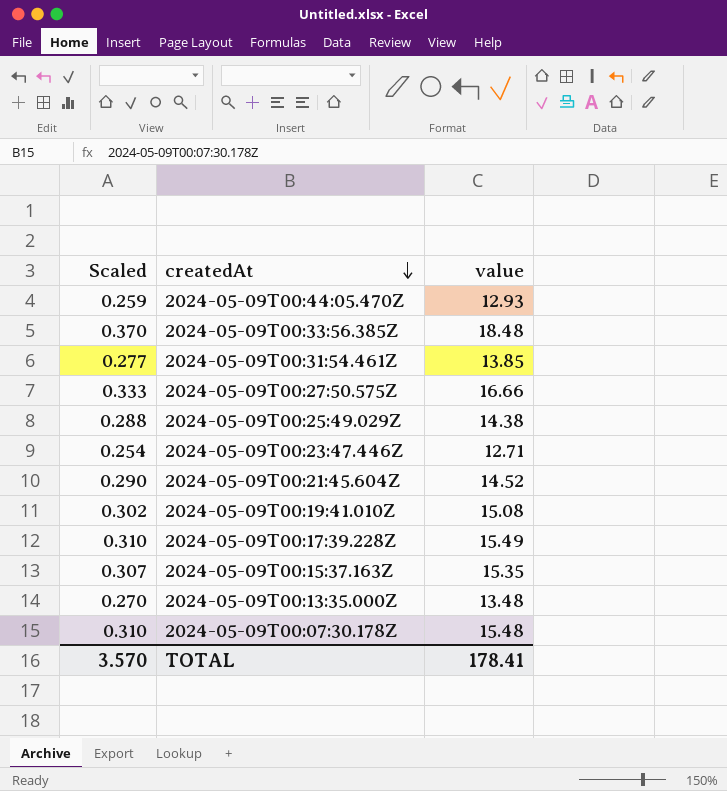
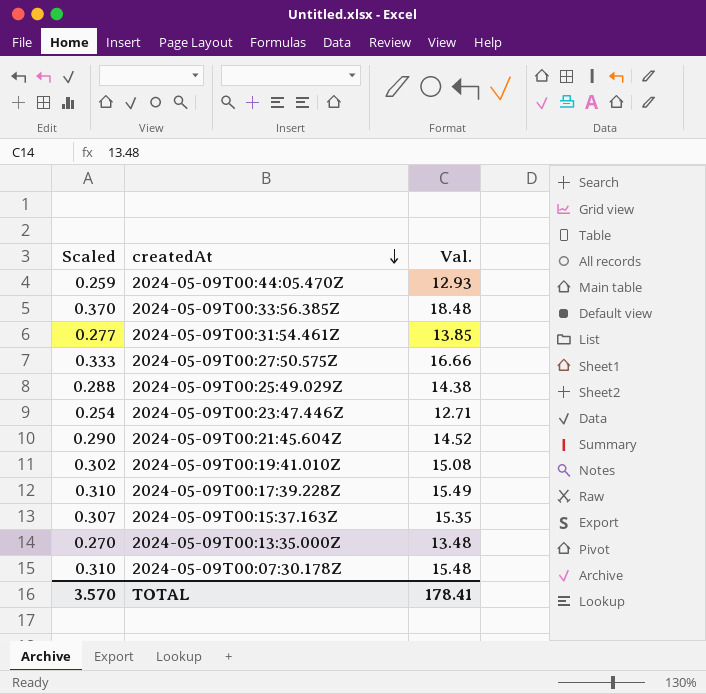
column name: value -> Val.

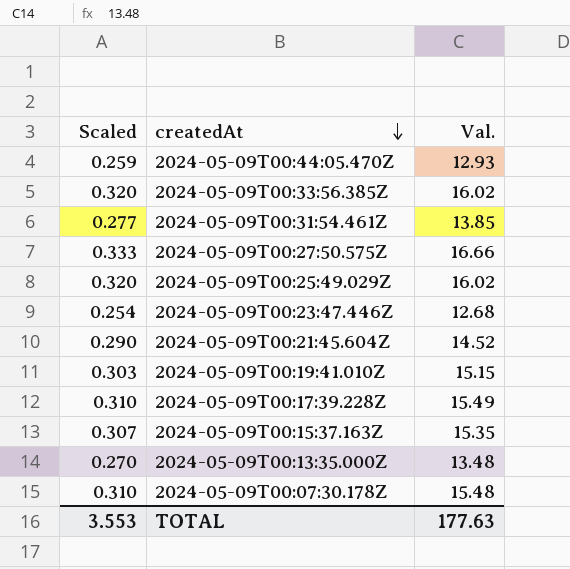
2024-05-09T00:33:56.385Z | Scaled: 0.370 -> 0.320
2024-05-09T00:33:56.385Z | Val.: 18.48 -> 16.02
2024-05-09T00:25:49.029Z | Scaled: 0.288 -> 0.320
2024-05-09T00:25:49.029Z | Val.: 14.38 -> 16.02
2024-05-09T00:23:47.446Z | Val.: 12.71 -> 12.68
2024-05-09T00:19:41.010Z | Scaled: 0.302 -> 0.303
2024-05-09T00:19:41.010Z | Val.: 15.08 -> 15.15
TOTAL | Scaled: 3.570 -> 3.553
TOTAL | Val.: 178.41 -> 177.63

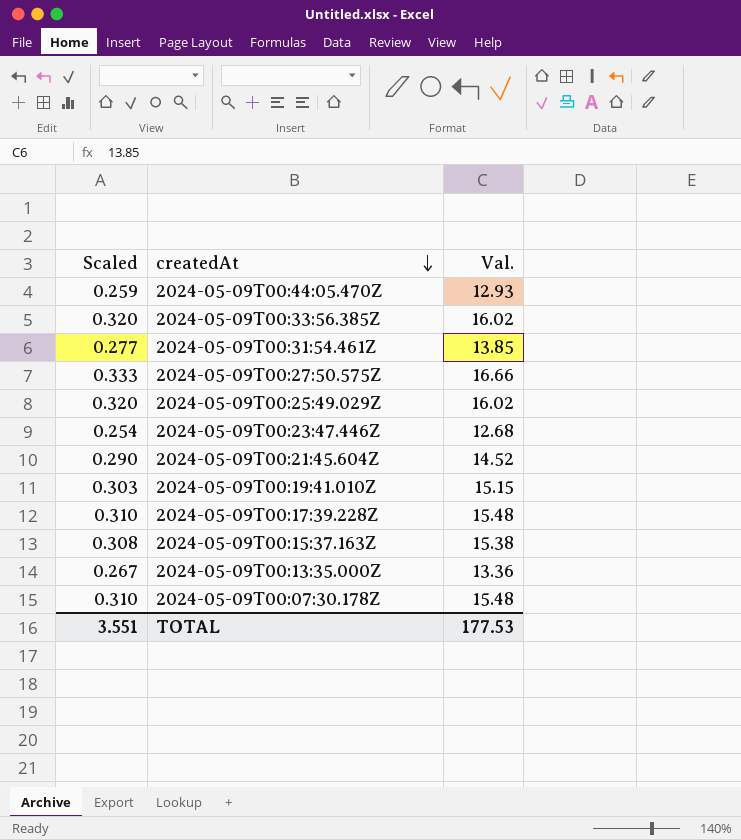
2024-05-09T00:17:39.228Z | Val.: 15.49 -> 15.48
2024-05-09T00:15:37.163Z | Scaled: 0.307 -> 0.308
2024-05-09T00:15:37.163Z | Val.: 15.35 -> 15.38
2024-05-09T00:13:35.000Z | Scaled: 0.270 -> 0.267
2024-05-09T00:13:35.000Z | Val.: 13.48 -> 13.36
TOTAL | Scaled: 3.553 -> 3.551
TOTAL | Val.: 177.63 -> 177.53

